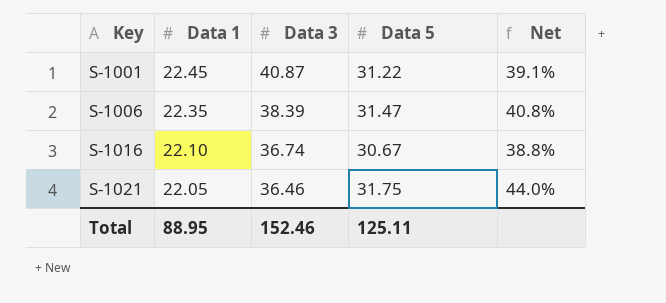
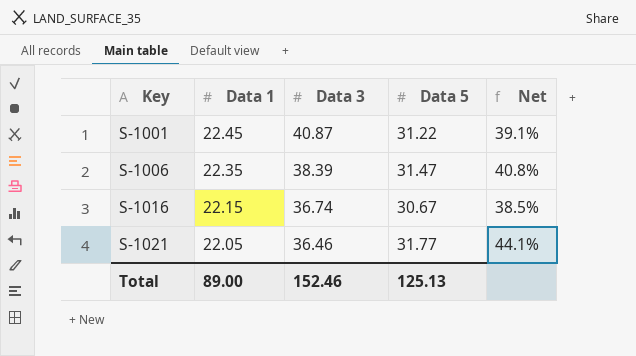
S-1016 | Data 1: 22.10 -> 22.15
S-1016 | Net: 38.8% -> 38.5%
S-1021 | Data 5: 31.75 -> 31.77
S-1021 | Net: 44.0% -> 44.1%
Total | Data 1: 88.95 -> 89.00
Total | Data 5: 125.11 -> 125.13

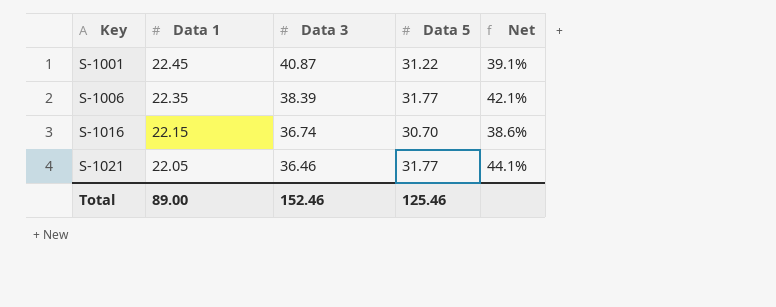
S-1006 | Data 5: 31.47 -> 31.77
S-1006 | Net: 40.8% -> 42.1%
S-1016 | Data 5: 30.67 -> 30.70
S-1016 | Net: 38.5% -> 38.6%
Total | Data 5: 125.13 -> 125.46

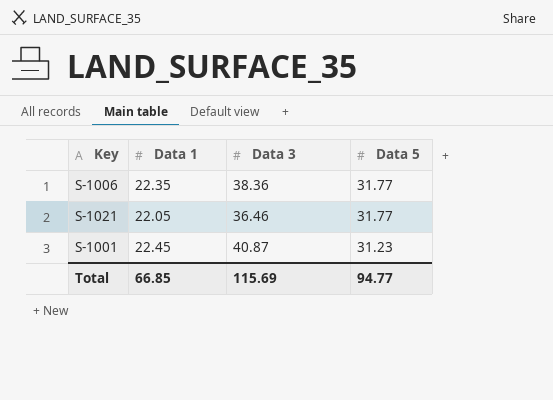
row order: Key ascending -> Data 5 descending
column Net | formula: ([Data 5] - [Data 1]) / [Data 1] -> none
row S-1016: 22.15 | 36.74 | 30.70 | 38.6% -> none
S-1006 | Data 3: 38.39 -> 38.36
S-1001 | Data 5: 31.22 -> 31.23
Total | Data 1: 89.00 -> 66.85
Total | Data 3: 152.46 -> 115.69
Total | Data 5: 125.46 -> 94.77

